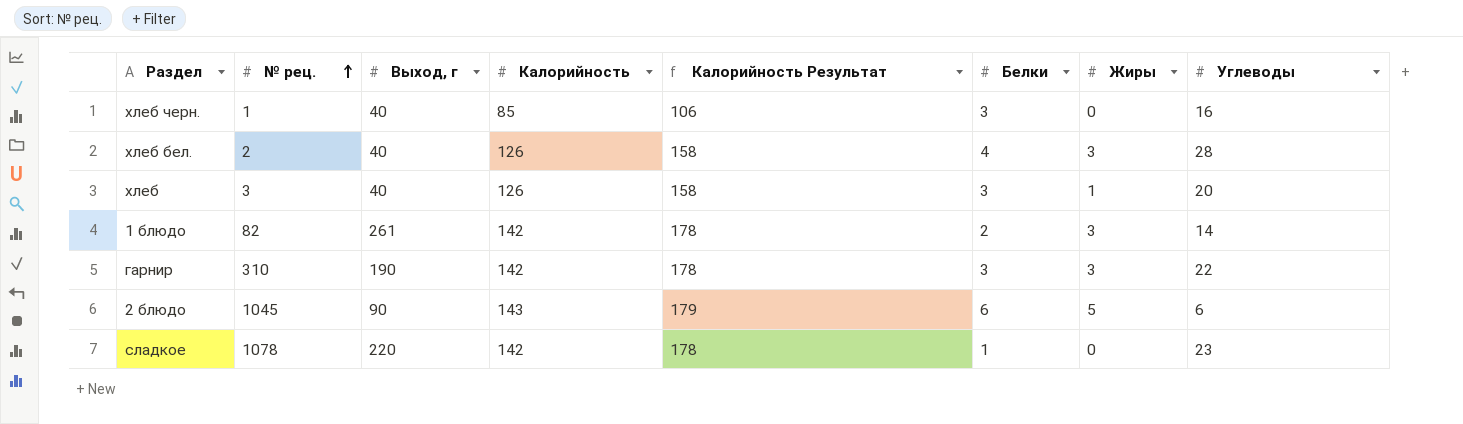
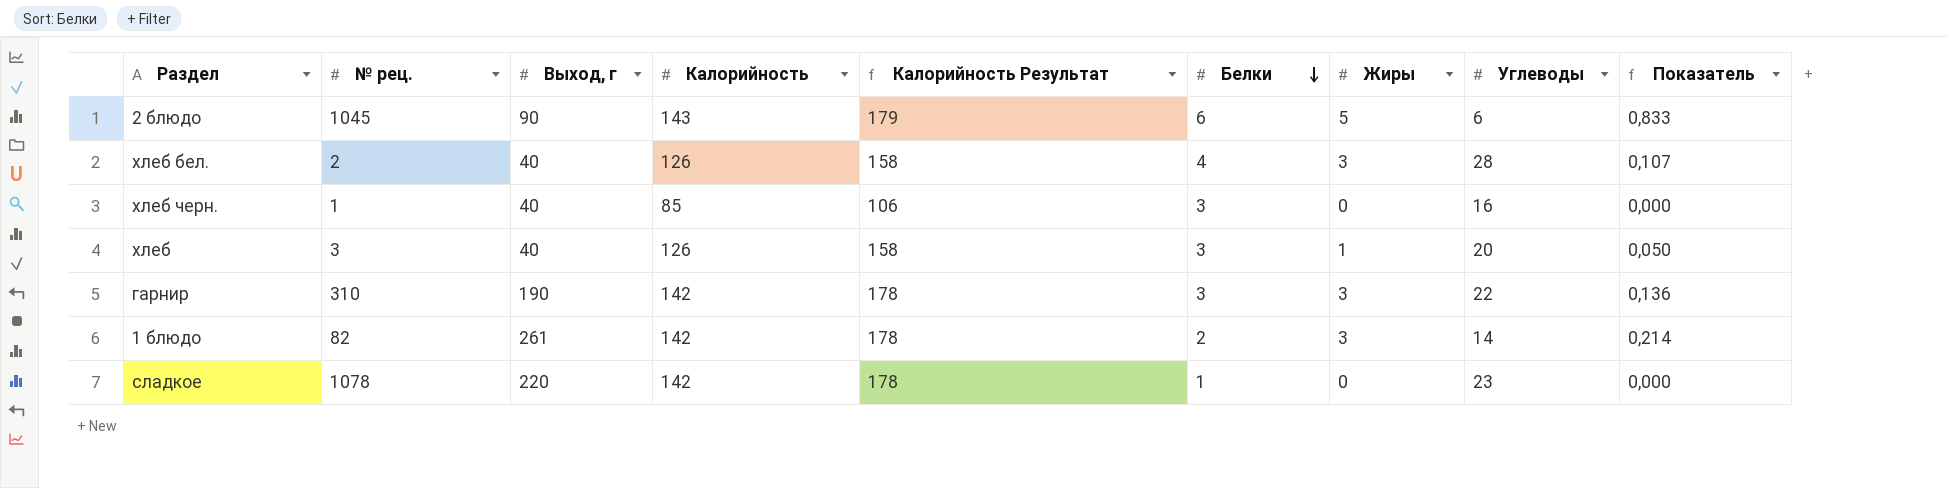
row order: № рец. ascending -> Белки descending
column Показатель | formula: none -> [Жиры] / [Углеводы]

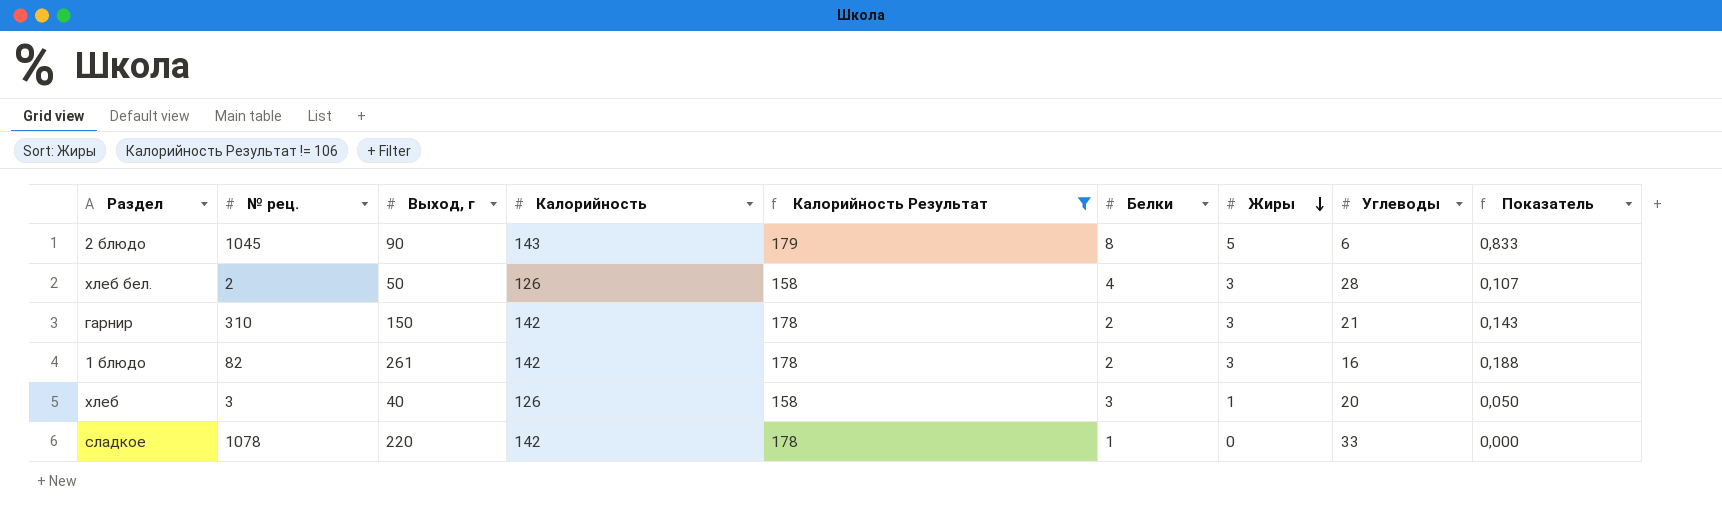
filter: none -> Калорийность Результат != 106
row order: Белки descending -> Жиры descending
2 блюдо | Белки: 6 -> 8
хлеб бел. | Выход, г: 40 -> 50
гарнир | Выход, г: 190 -> 150
гарнир | Белки: 3 -> 2
гарнир | Углеводы: 22 -> 21
гарнир | Показатель: 0,136 -> 0,143
1 блюдо | Углеводы: 14 -> 16
1 блюдо | Показатель: 0,214 -> 0,188
сладкое | Углеводы: 23 -> 33

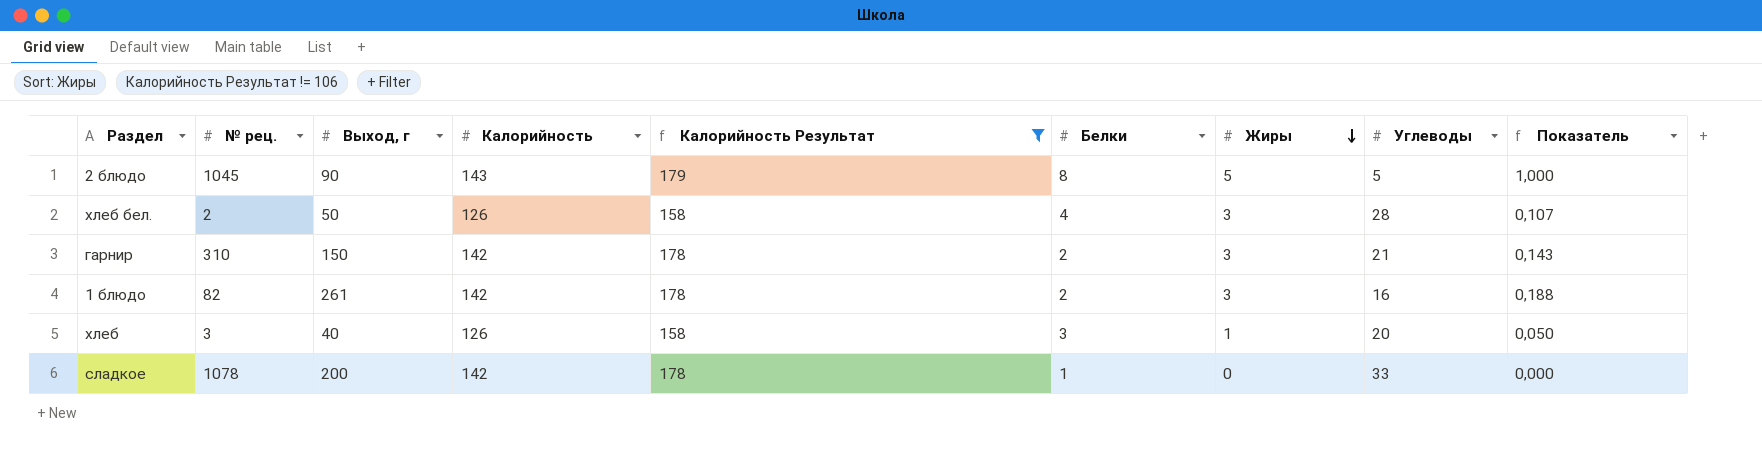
2 блюдо | Углеводы: 6 -> 5
2 блюдо | Показатель: 0,833 -> 1,000
сладкое | Выход, г: 220 -> 200

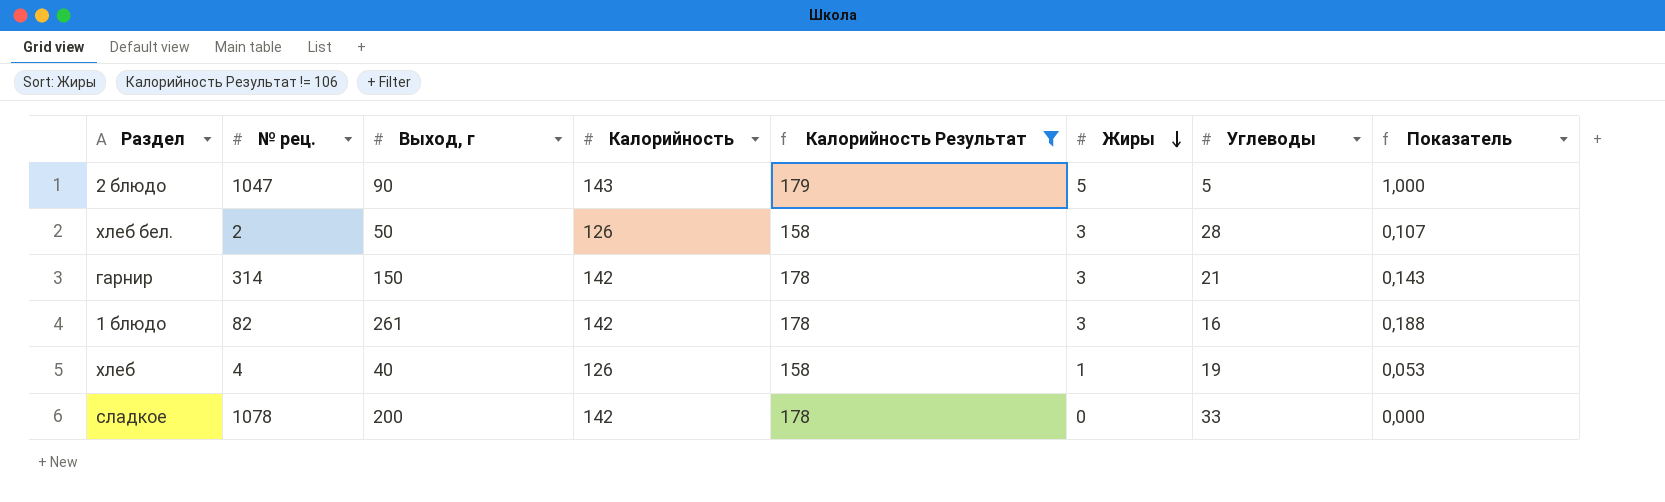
column Белки | position: 6 -> none
2 блюдо | № рец.: 1045 -> 1047
гарнир | № рец.: 310 -> 314
хлеб | № рец.: 3 -> 4
хлеб | Углеводы: 20 -> 19
хлеб | Показатель: 0,050 -> 0,053

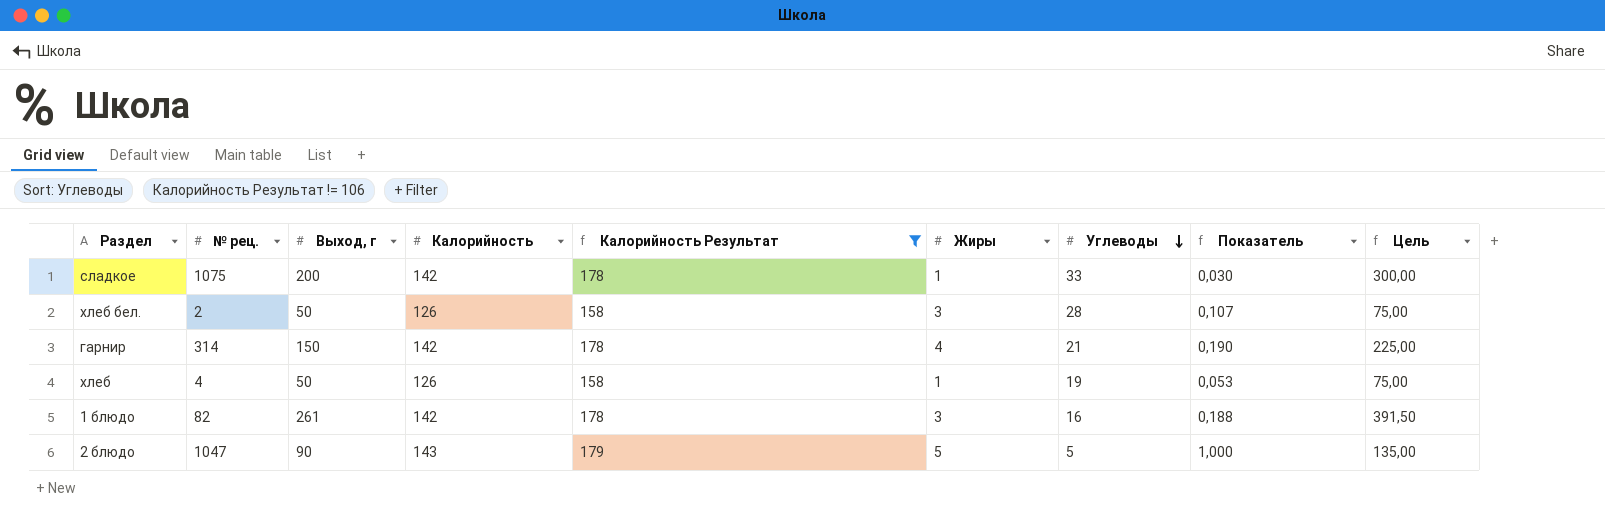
row order: Жиры descending -> Углеводы descending
column Цель | formula: none -> [Выход, г] * 1,5
сладкое | № рец.: 1078 -> 1075
сладкое | Жиры: 0 -> 1
сладкое | Показатель: 0,000 -> 0,030
гарнир | Жиры: 3 -> 4
гарнир | Показатель: 0,143 -> 0,190
хлеб | Выход, г: 40 -> 50

